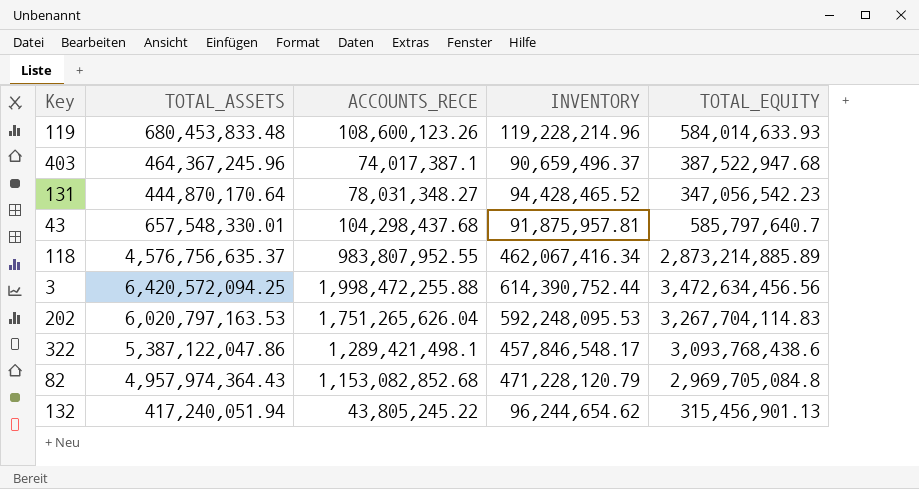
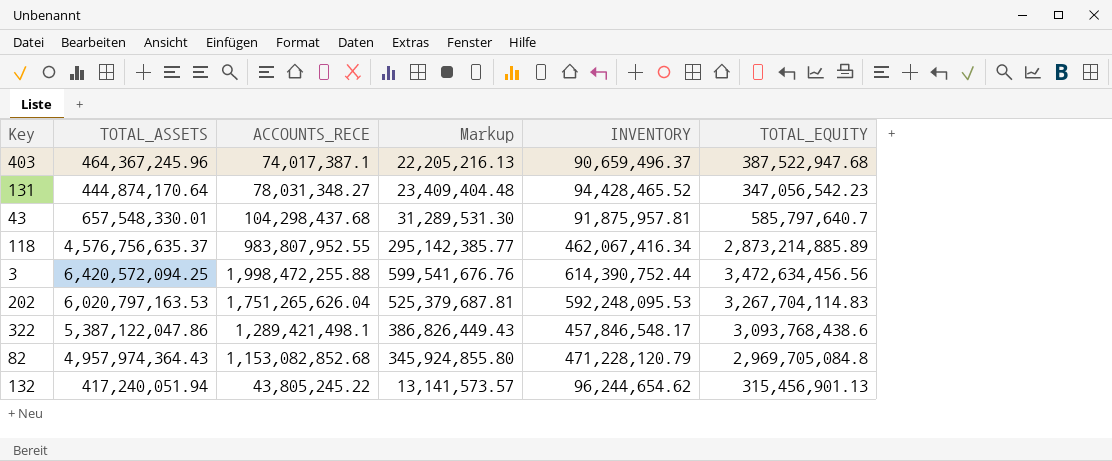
column Markup | formula: none -> [ACCOUNTS_RECE] * 0.3
row 119: 680,453,833.48 | 108,600,123.26 | 119,228,214.96 | 584,014,633.93 -> none
131 | TOTAL_ASSETS: 444,870,170.64 -> 444,874,170.64

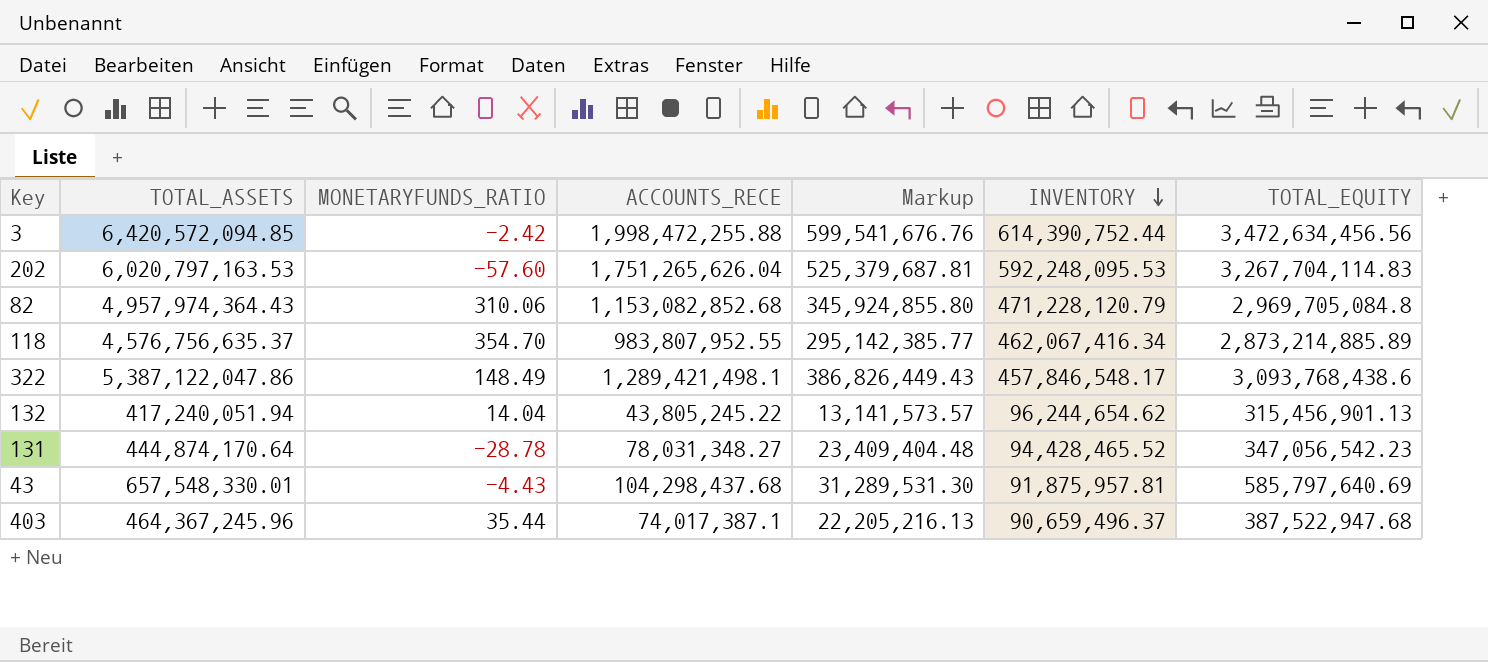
row order: none -> INVENTORY descending
column MONETARYFUNDS_RATIO | position: none -> 3
3 | TOTAL_ASSETS: 6,420,572,094.25 -> 6,420,572,094.85
43 | TOTAL_EQUITY: 585,797,640.7 -> 585,797,640.69

